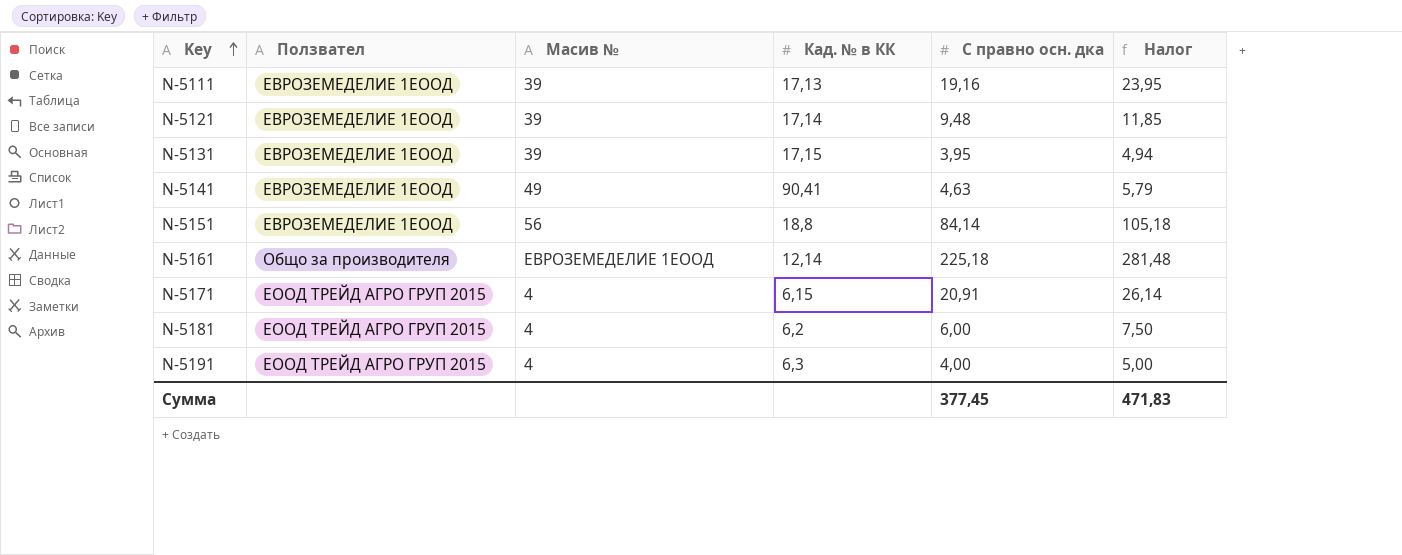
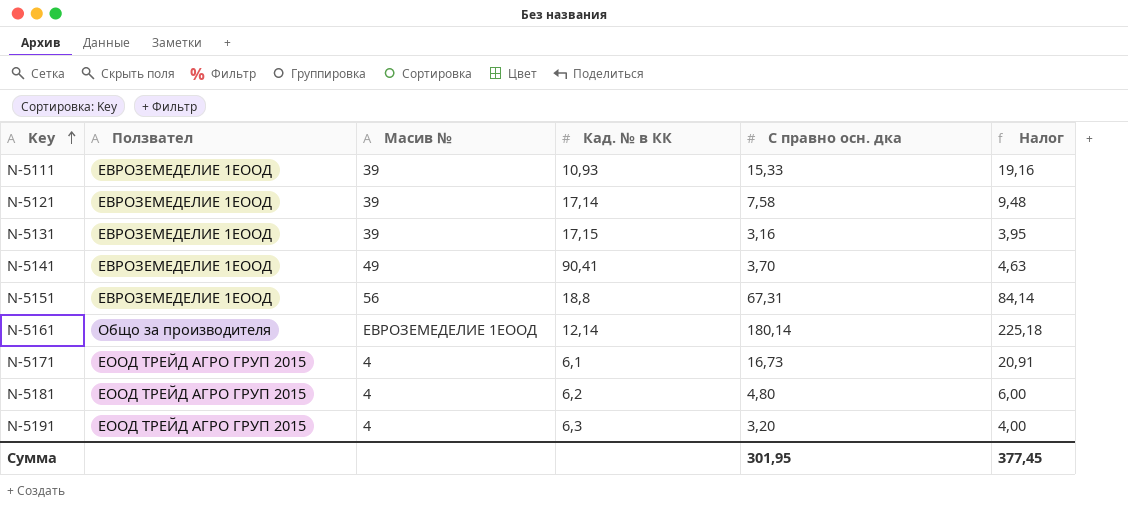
N-5111 | Кад. № в КК: 17,13 -> 10,93
N-5111 | С правно осн. дка: 19,16 -> 15,33
N-5111 | Налог: 23,95 -> 19,16
N-5121 | С правно осн. дка: 9,48 -> 7,58
N-5121 | Налог: 11,85 -> 9,48
N-5131 | С правно осн. дка: 3,95 -> 3,16
N-5131 | Налог: 4,94 -> 3,95
N-5141 | С правно осн. дка: 4,63 -> 3,70
N-5141 | Налог: 5,79 -> 4,63
N-5151 | С правно осн. дка: 84,14 -> 67,31
N-5151 | Налог: 105,18 -> 84,14
N-5161 | С правно осн. дка: 225,18 -> 180,14
N-5161 | Налог: 281,48 -> 225,18
N-5171 | Кад. № в КК: 6,15 -> 6,1
N-5171 | С правно осн. дка: 20,91 -> 16,73
N-5171 | Налог: 26,14 -> 20,91
N-5181 | С правно осн. дка: 6,00 -> 4,80
N-5181 | Налог: 7,50 -> 6,00
N-5191 | С правно осн. дка: 4,00 -> 3,20
N-5191 | Налог: 5,00 -> 4,00
Сумма | С правно осн. дка: 377,45 -> 301,95
Сумма | Налог: 471,83 -> 377,45

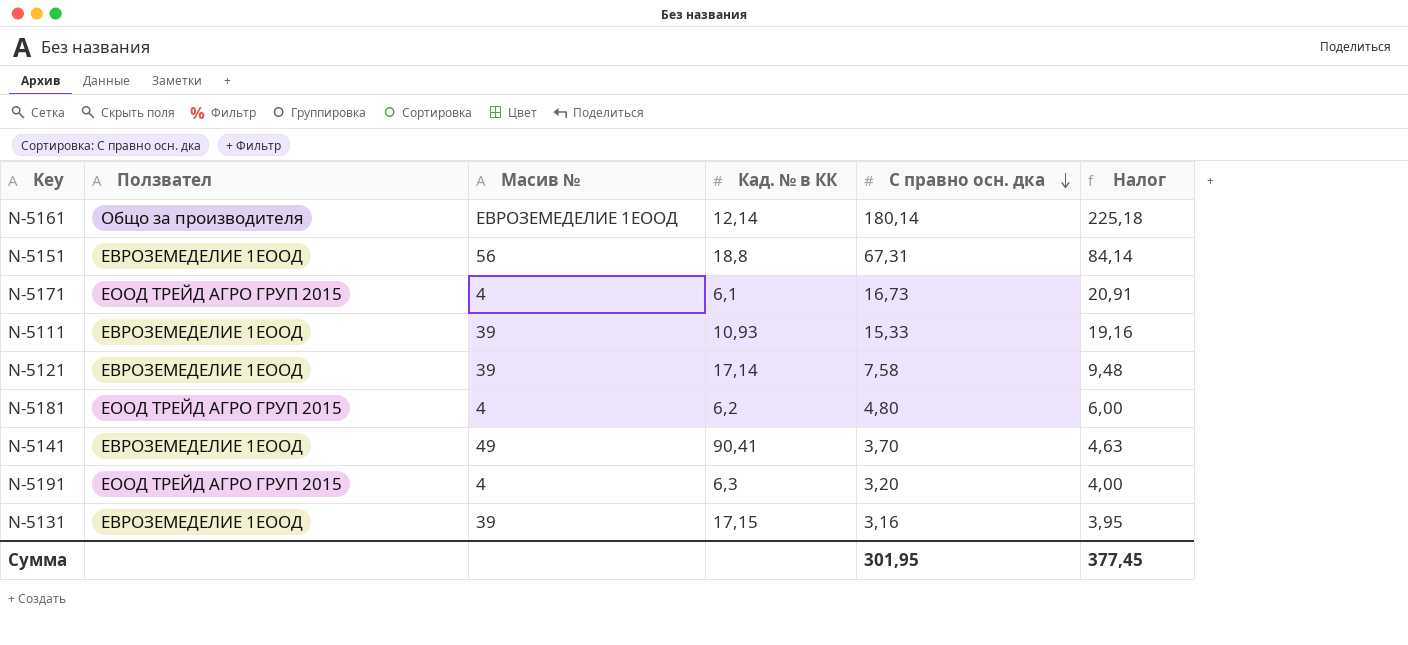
row order: Key ascending -> С правно осн. дка descending

